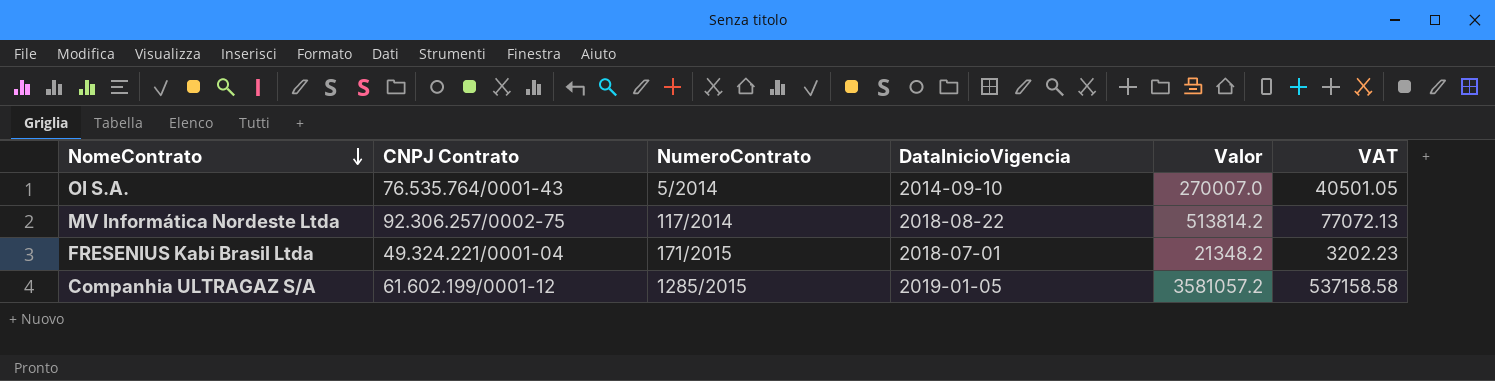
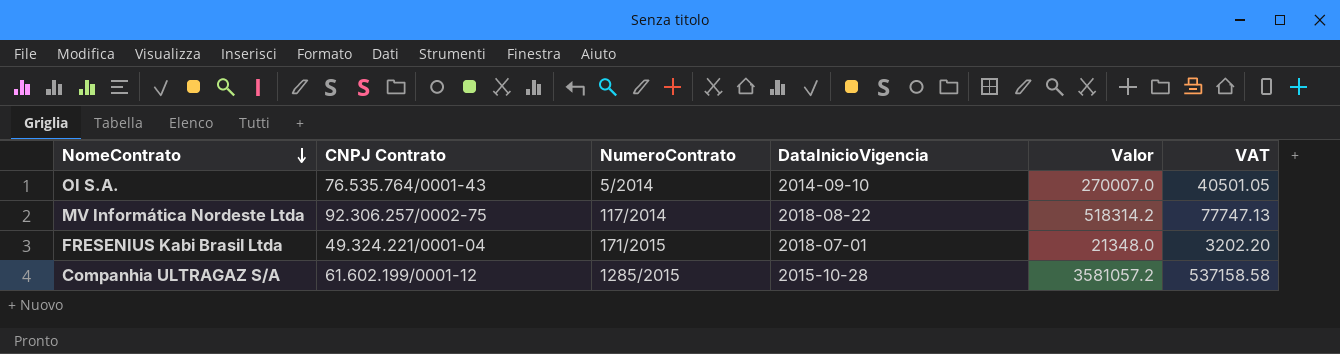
MV Informática Nordeste Ltda | Valor: 513814.2 -> 518314.2
MV Informática Nordeste Ltda | VAT: 77072.13 -> 77747.13
FRESENIUS Kabi Brasil Ltda | Valor: 21348.2 -> 21348.0
FRESENIUS Kabi Brasil Ltda | VAT: 3202.23 -> 3202.20
Companhia ULTRAGAZ S/A | DataInicioVigencia: 2019-01-05 -> 2015-10-28

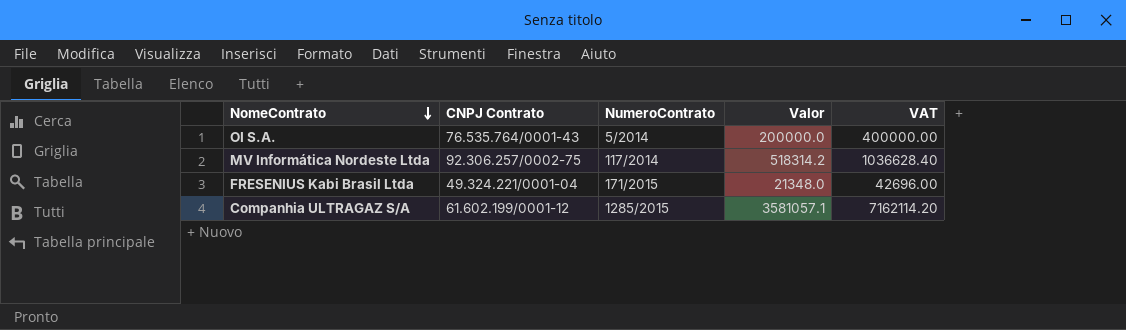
column DataInicioVigencia | position: 4 -> none
column VAT | formula: [Valor] * 0.15 -> [Valor] * 2
OI S.A. | Valor: 270007.0 -> 200000.0
Companhia ULTRAGAZ S/A | Valor: 3581057.2 -> 3581057.1

